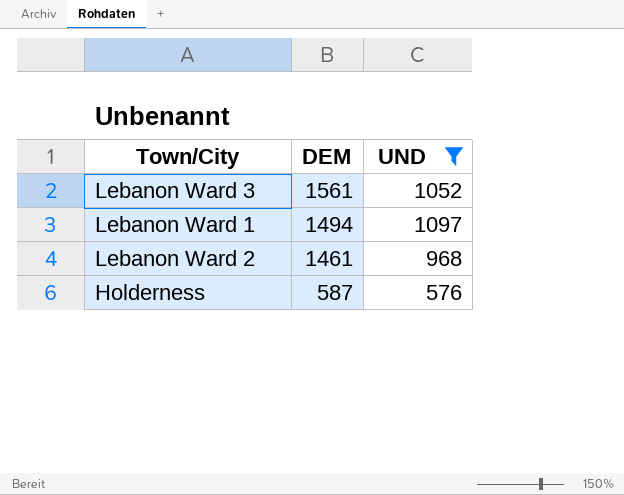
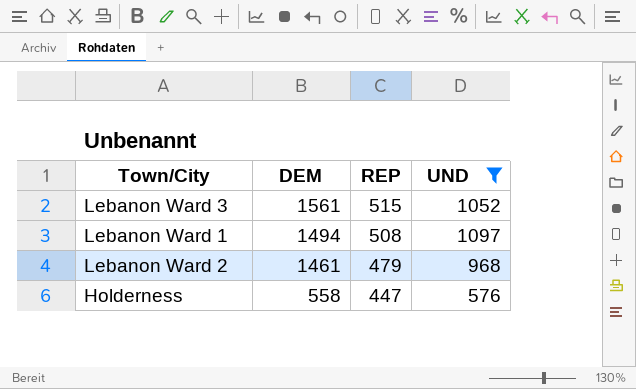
column REP | position: none -> 3
Holderness | DEM: 587 -> 558

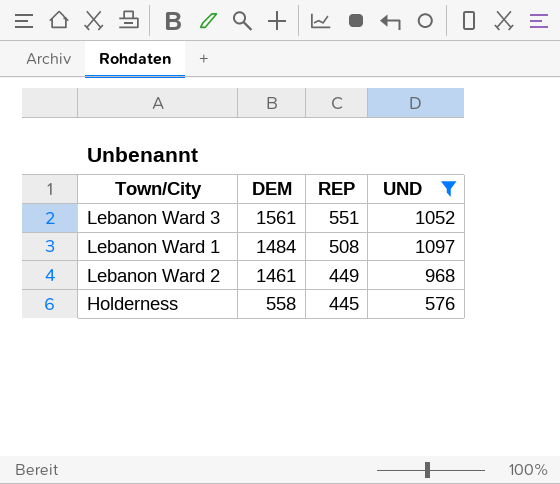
Lebanon Ward 3 | REP: 515 -> 551
Lebanon Ward 1 | DEM: 1494 -> 1484
Lebanon Ward 2 | REP: 479 -> 449
Holderness | REP: 447 -> 445

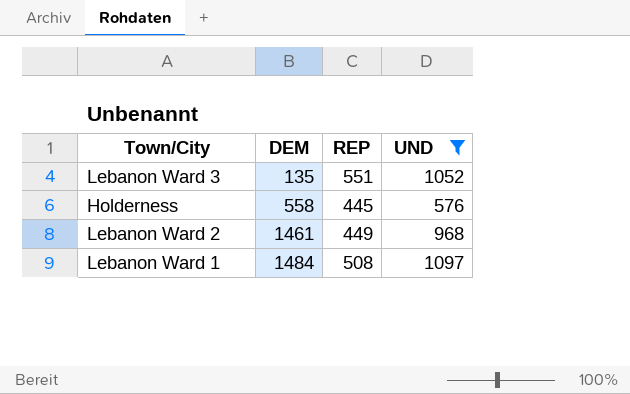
row order: DEM descending -> DEM ascending
Lebanon Ward 3 | DEM: 1561 -> 135

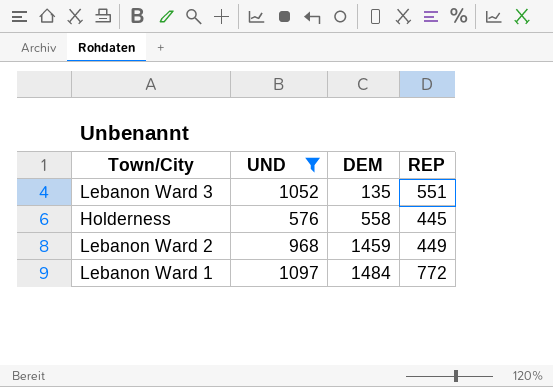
column UND | position: 4 -> 2
Lebanon Ward 2 | DEM: 1461 -> 1459
Lebanon Ward 1 | REP: 508 -> 772

